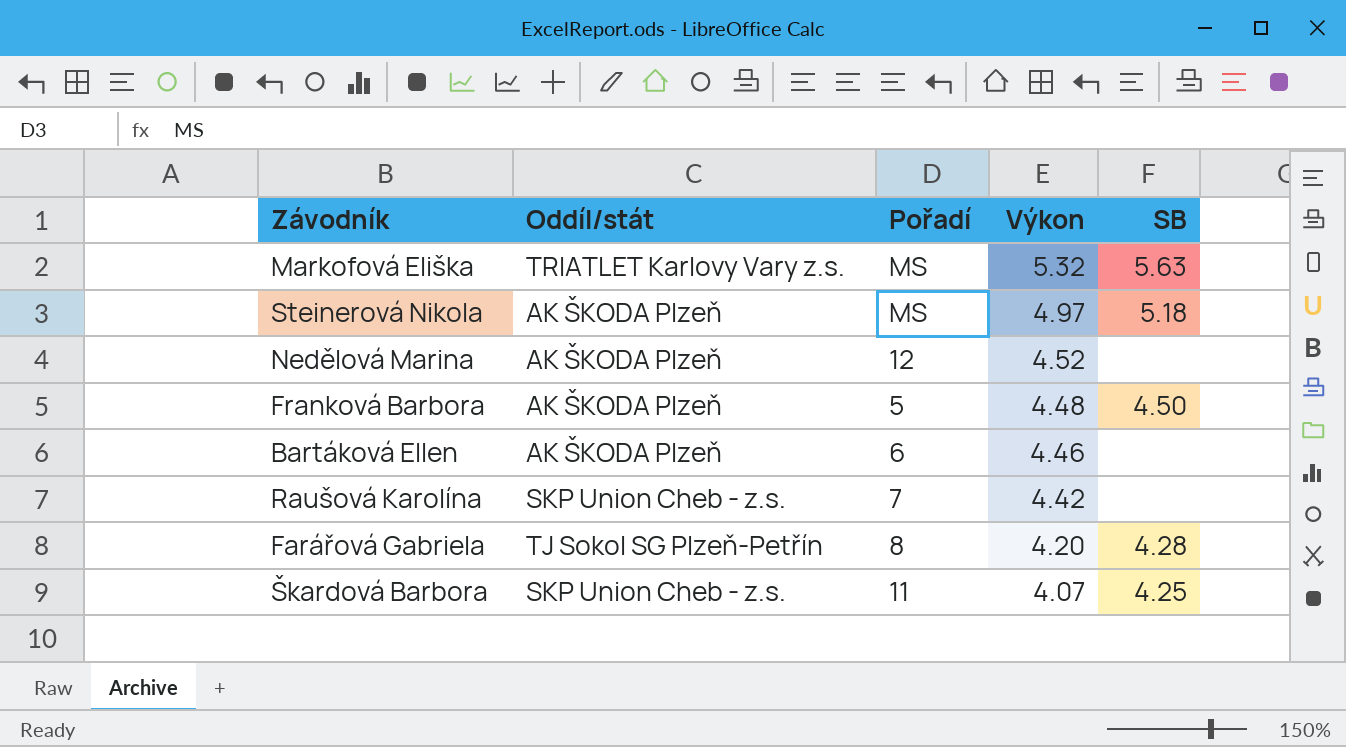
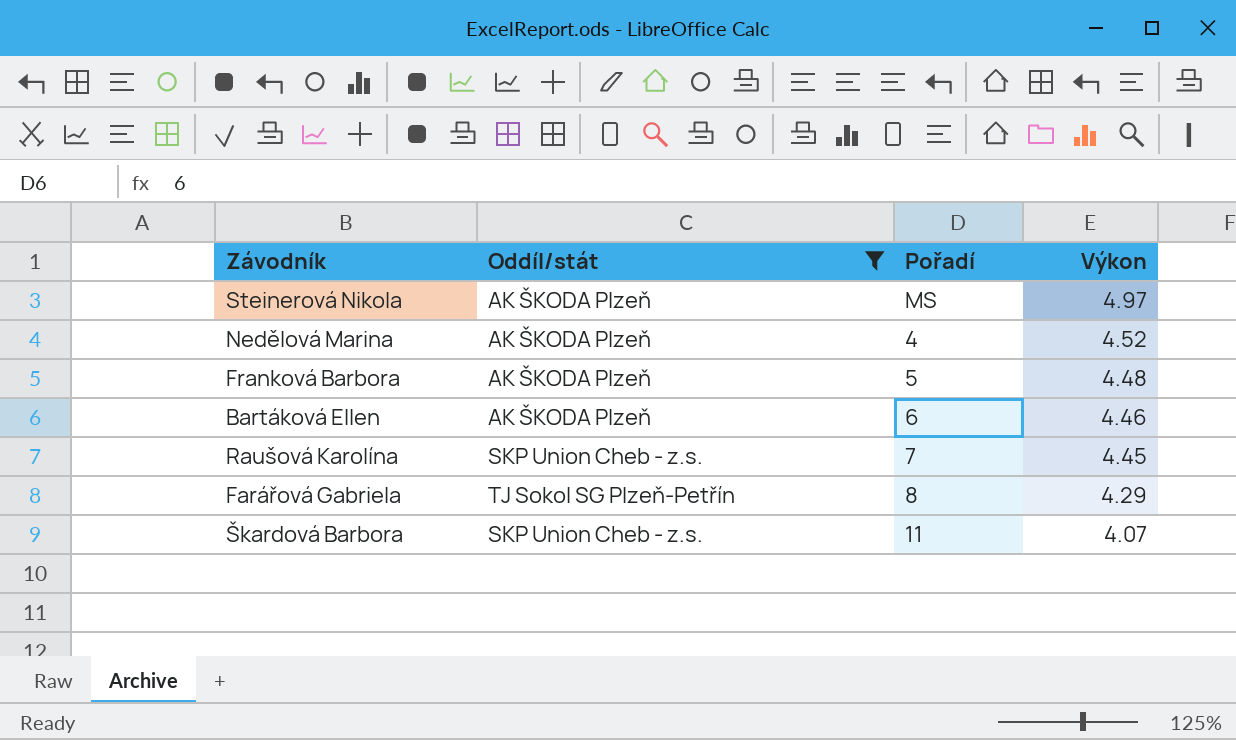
filter: none -> Oddíl/stát != TRIATLET Karlovy Vary z.s.
column SB | position: 5 -> none
Nedělová Marina | Pořadí: 12 -> 4
Raušová Karolína | Výkon: 4.42 -> 4.45
Farářová Gabriela | Výkon: 4.20 -> 4.29

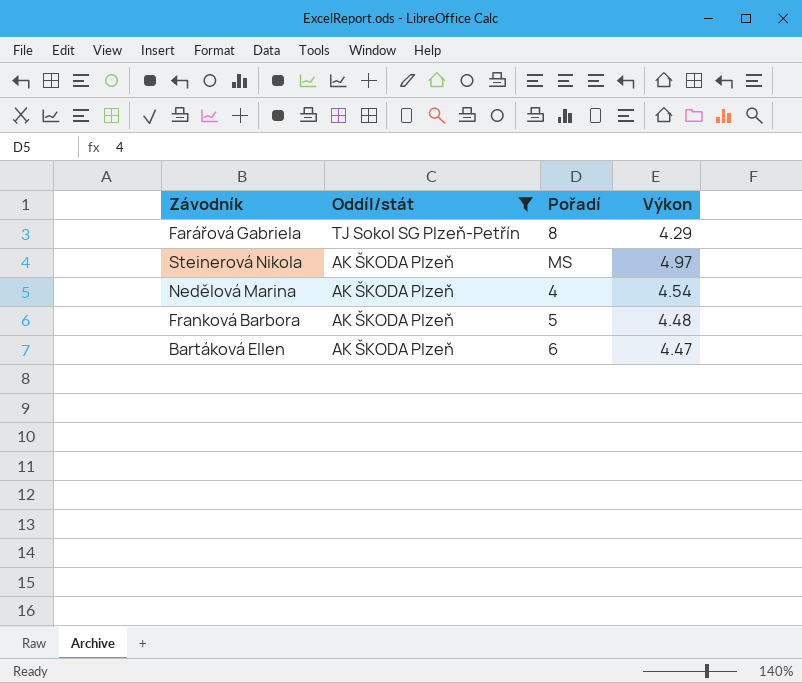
row order: Výkon descending -> Oddíl/stát descending
row Raušová Karolína: SKP Union Cheb - z.s. | 7 | 4.45 -> none
row Škardová Barbora: SKP Union Cheb - z.s. | 11 | 4.07 -> none
Nedělová Marina | Výkon: 4.52 -> 4.54
Bartáková Ellen | Výkon: 4.46 -> 4.47

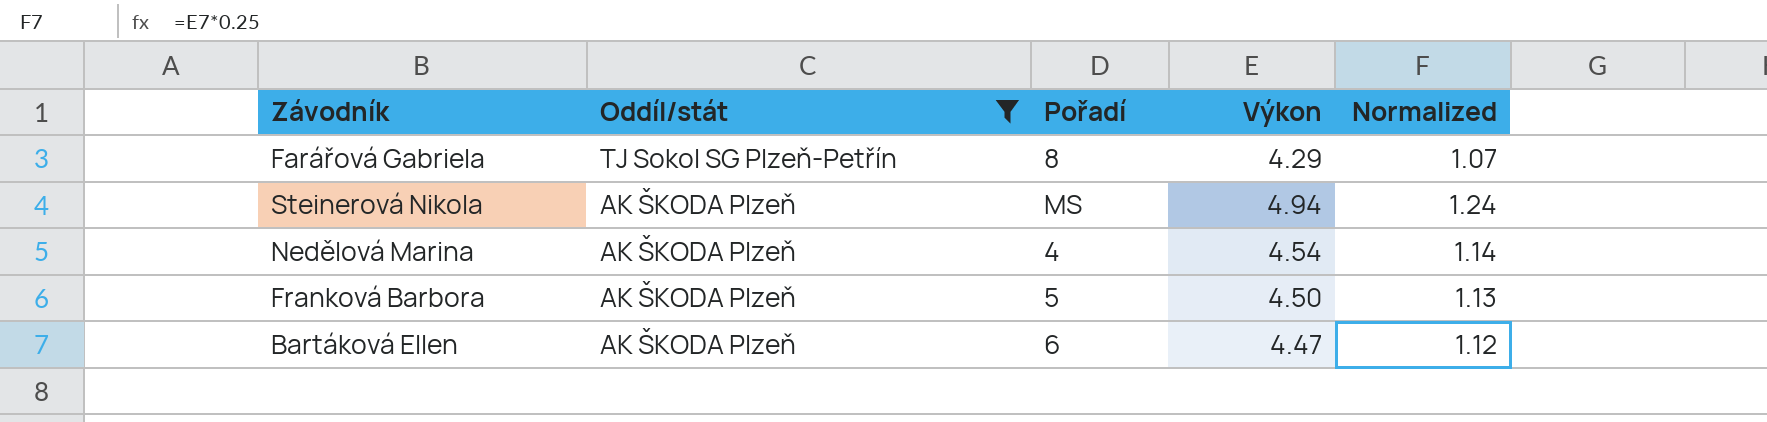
column Normalized | formula: none -> [Výkon] * 0.25
Steinerová Nikola | Výkon: 4.97 -> 4.94
Franková Barbora | Výkon: 4.48 -> 4.50

